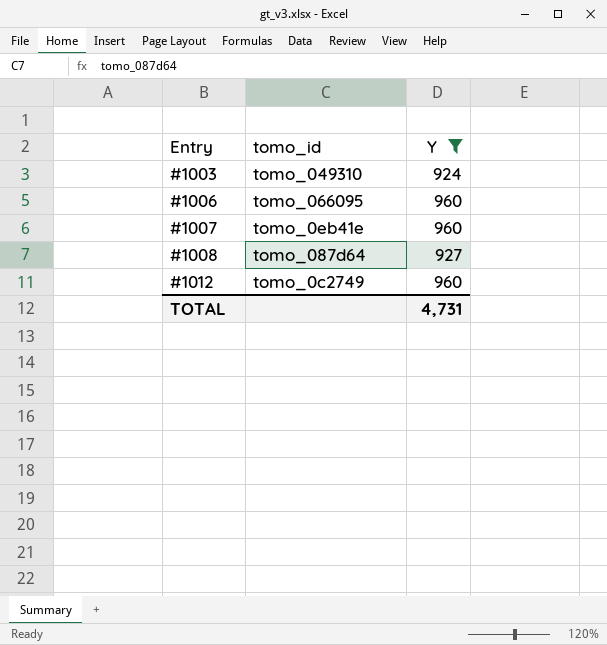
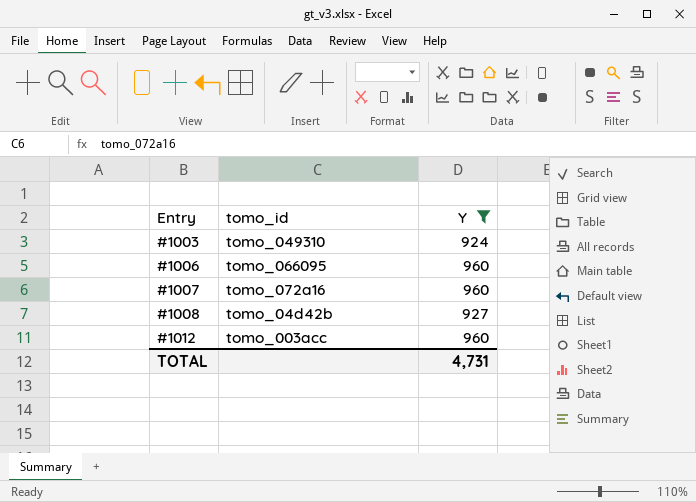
#1007 | tomo_id: tomo_0eb41e -> tomo_072a16
#1008 | tomo_id: tomo_087d64 -> tomo_04d42b
#1012 | tomo_id: tomo_0c2749 -> tomo_003acc

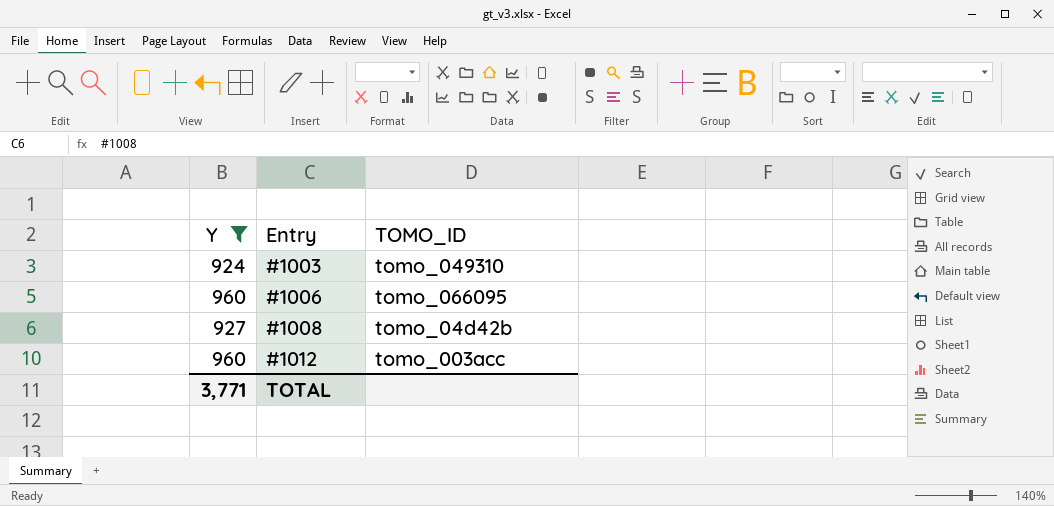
column Y | position: 3 -> 1
column name: tomo_id -> TOMO_ID
row #1007: tomo_072a16 | 960 -> none
TOTAL | Y: 4,731 -> 3,771

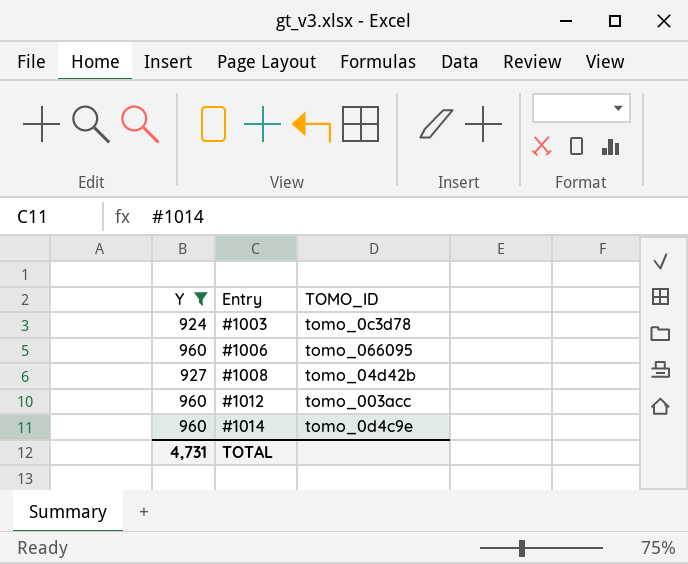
#1003 | TOMO_ID: tomo_049310 -> tomo_0c3d78
row #1014: none -> 960 | tomo_0d4c9e
TOTAL | Y: 3,771 -> 4,731

